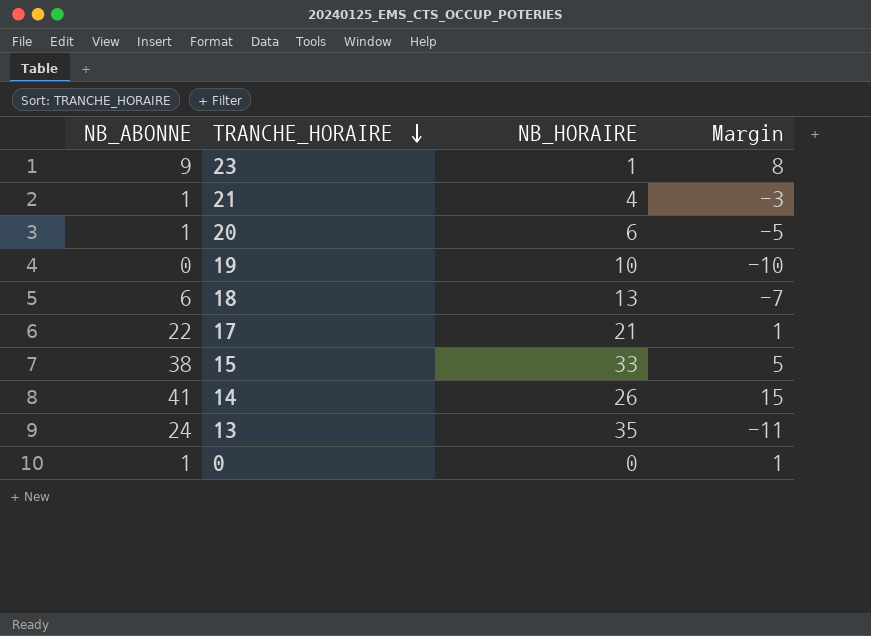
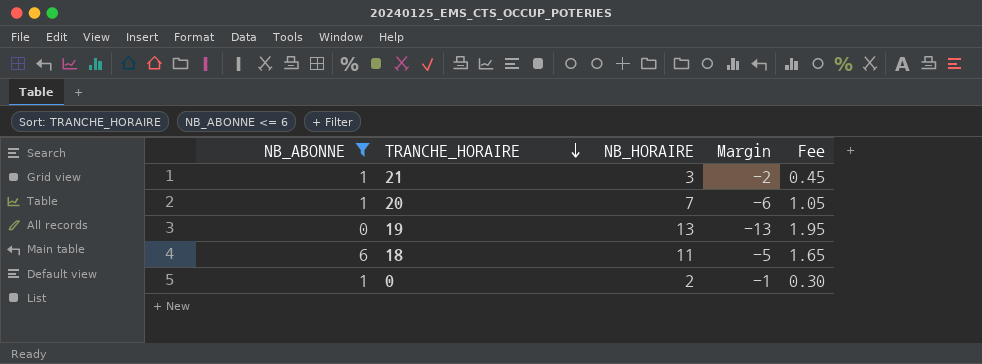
filter: none -> NB_ABONNE <= 6
column Fee | formula: none -> [NB_HORAIRE] * 0.15
21 | NB_HORAIRE: 4 -> 3
21 | Margin: -3 -> -2
20 | NB_HORAIRE: 6 -> 7
20 | Margin: -5 -> -6
19 | NB_HORAIRE: 10 -> 13
19 | Margin: -10 -> -13
18 | NB_HORAIRE: 13 -> 11
18 | Margin: -7 -> -5
0 | NB_HORAIRE: 0 -> 2
0 | Margin: 1 -> -1

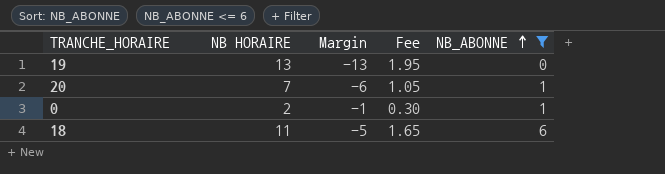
row order: TRANCHE_HORAIRE descending -> NB_ABONNE ascending
column name: NB_HORAIRE -> NB HORAIRE
column NB_ABONNE | position: 1 -> 5
row 21: 1 | 3 | -2 | 0.45 -> none

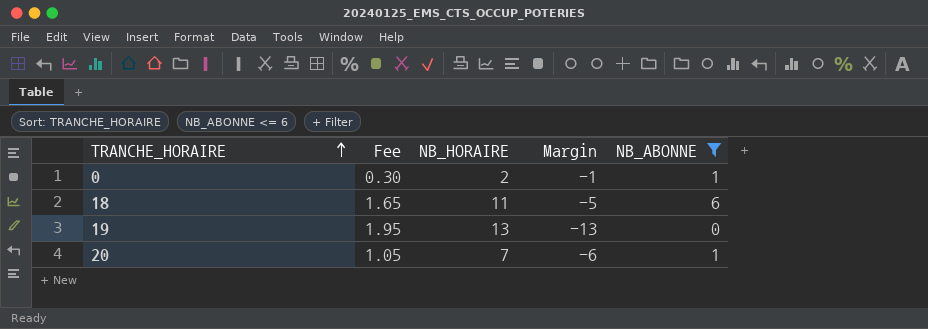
row order: NB_ABONNE ascending -> TRANCHE_HORAIRE ascending
column Fee | position: 4 -> 2
column name: NB HORAIRE -> NB_HORAIRE

